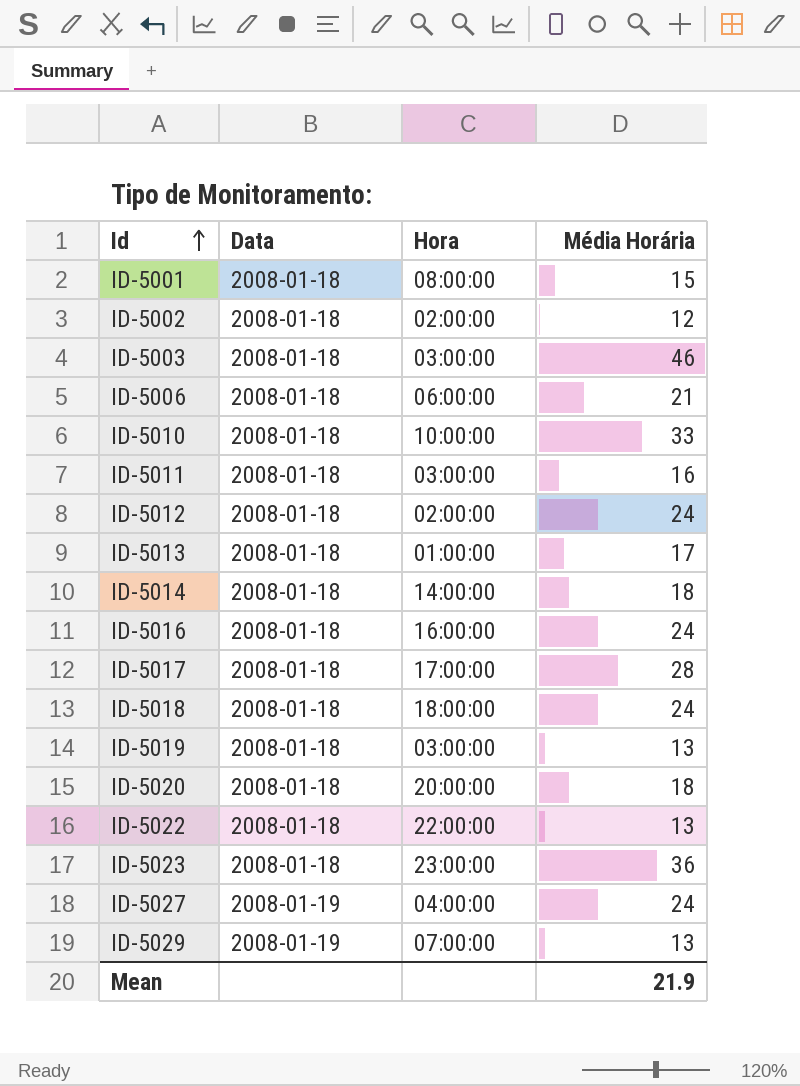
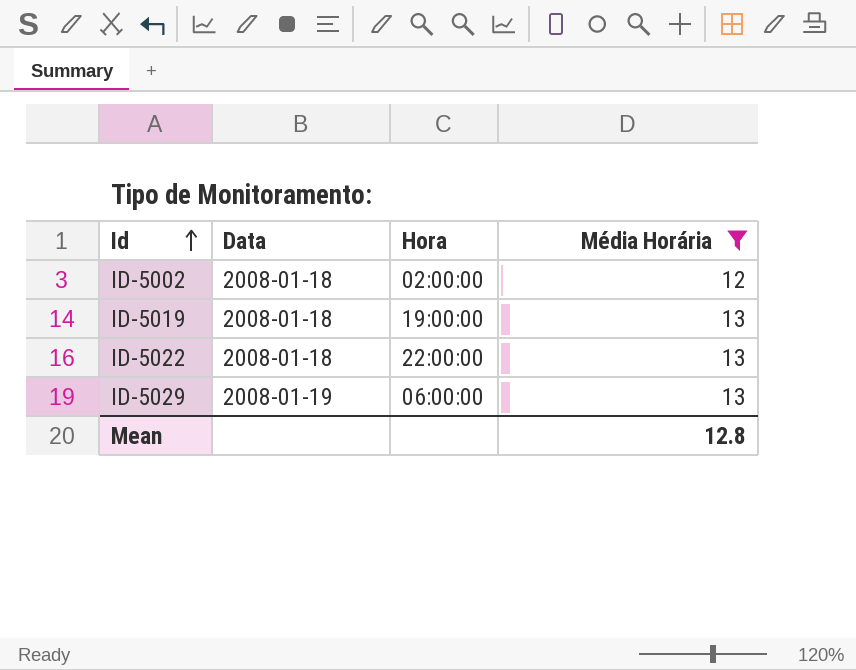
filter: none -> Média Horária <= 13
ID-5019 | Hora: 03:00:00 -> 19:00:00
ID-5029 | Hora: 07:00:00 -> 06:00:00
Mean | Média Horária: 21.9 -> 12.8

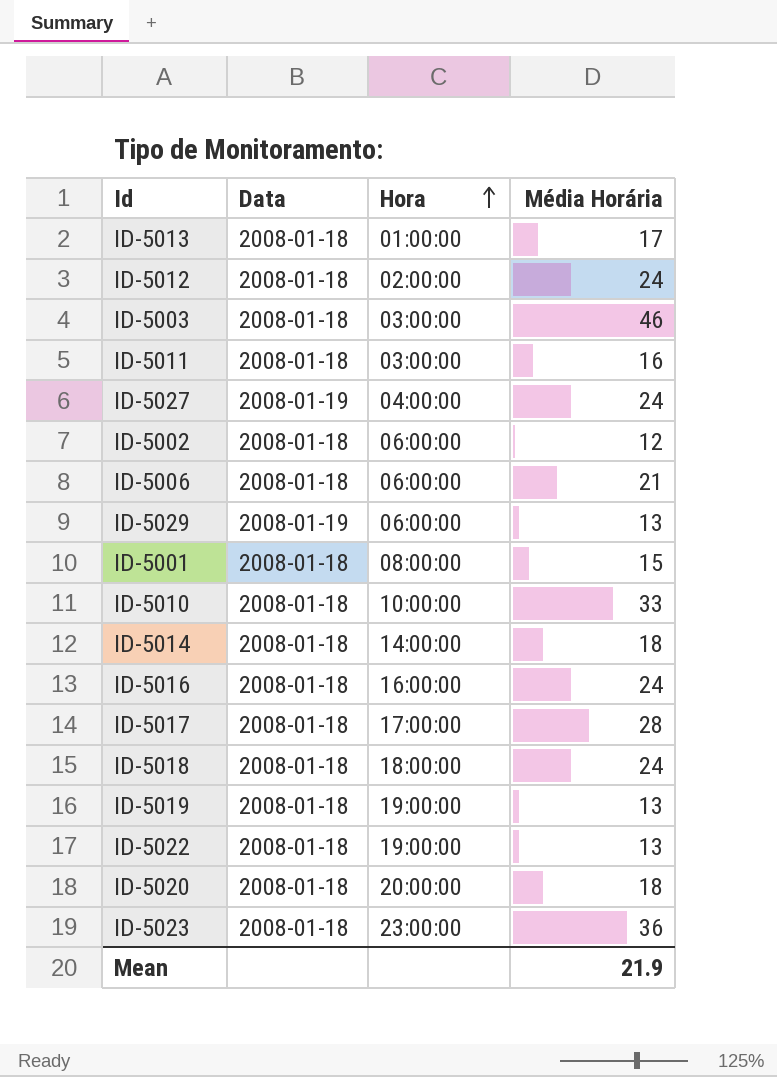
filter: Média Horária <= 13 -> none
row order: Id ascending -> Hora ascending
ID-5002 | Hora: 02:00:00 -> 06:00:00
ID-5022 | Hora: 22:00:00 -> 19:00:00
Mean | Média Horária: 12.8 -> 21.9

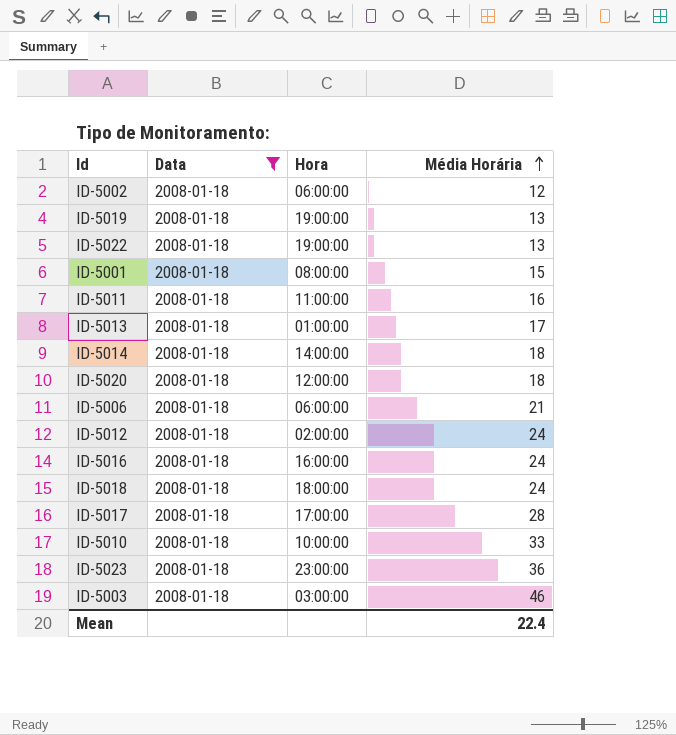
filter: none -> Data = 2008-01-18
row order: Hora ascending -> Média Horária ascending
ID-5011 | Hora: 03:00:00 -> 11:00:00
ID-5020 | Hora: 20:00:00 -> 12:00:00
Mean | Média Horária: 21.9 -> 22.4

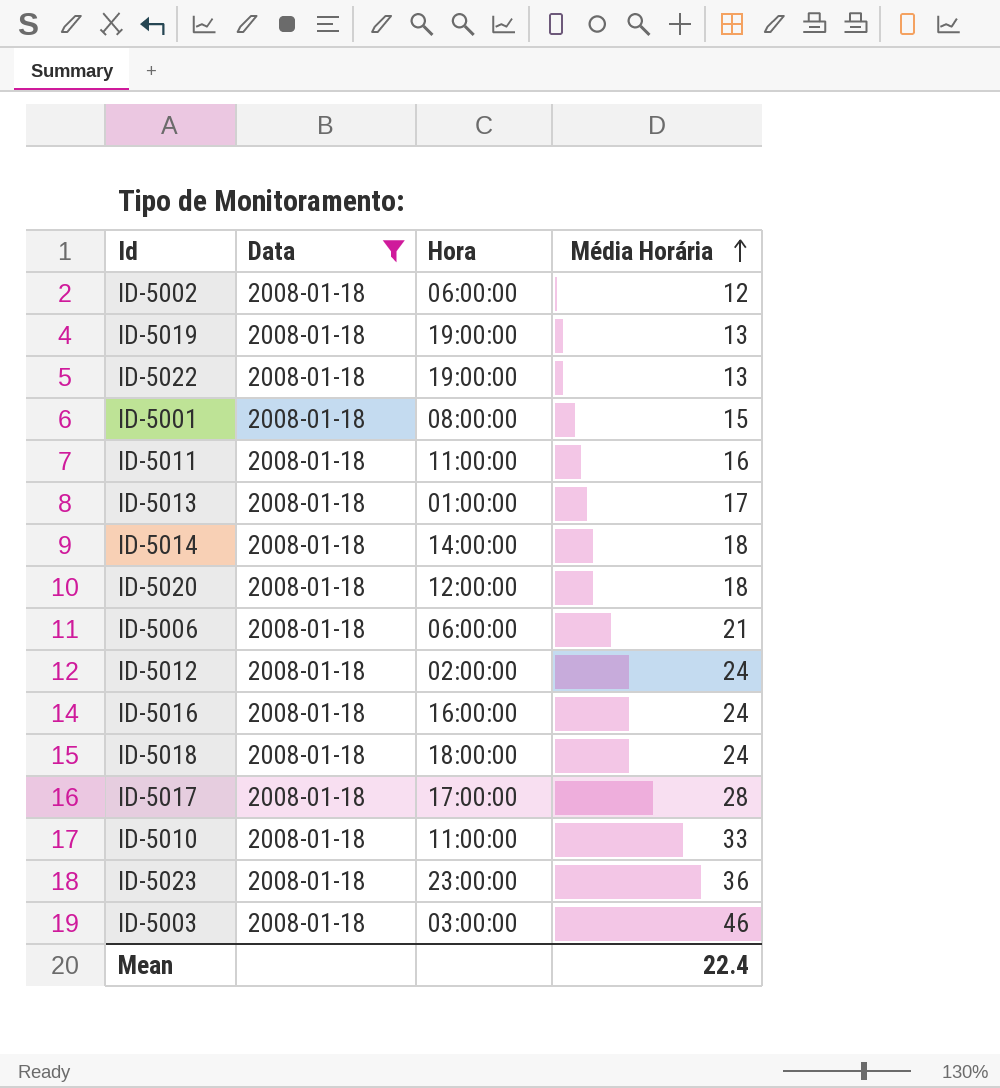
ID-5010 | Hora: 10:00:00 -> 11:00:00

